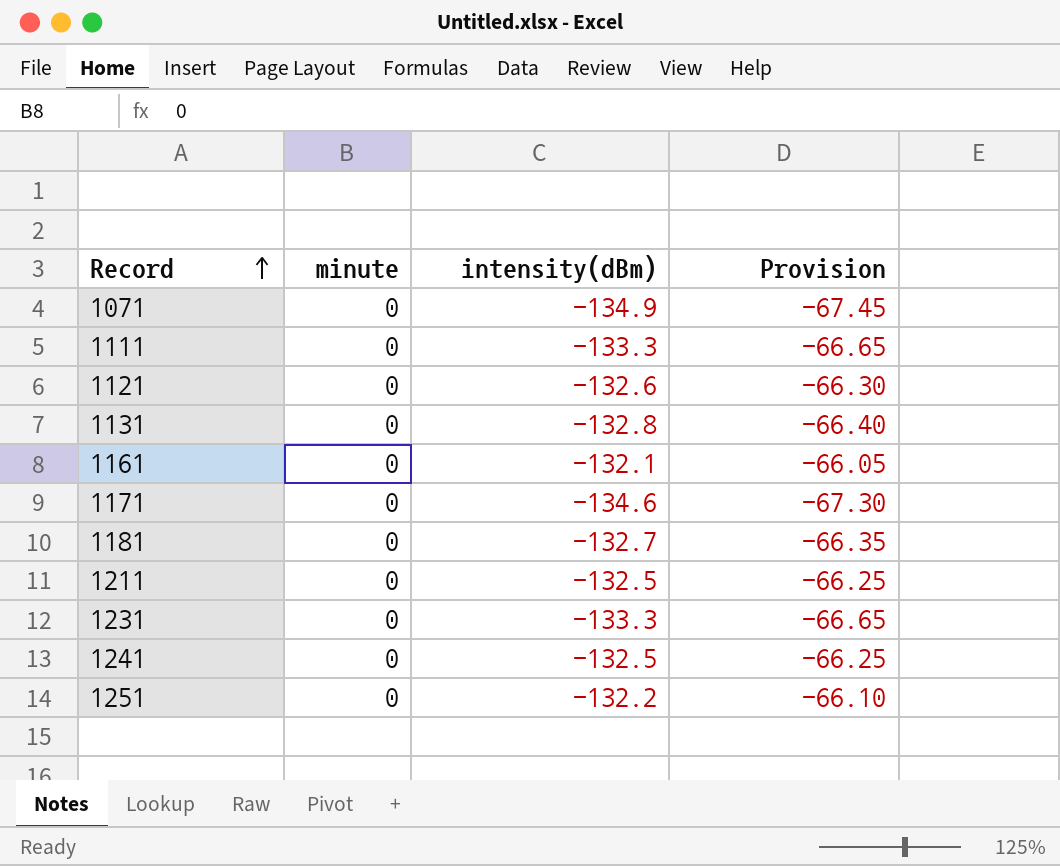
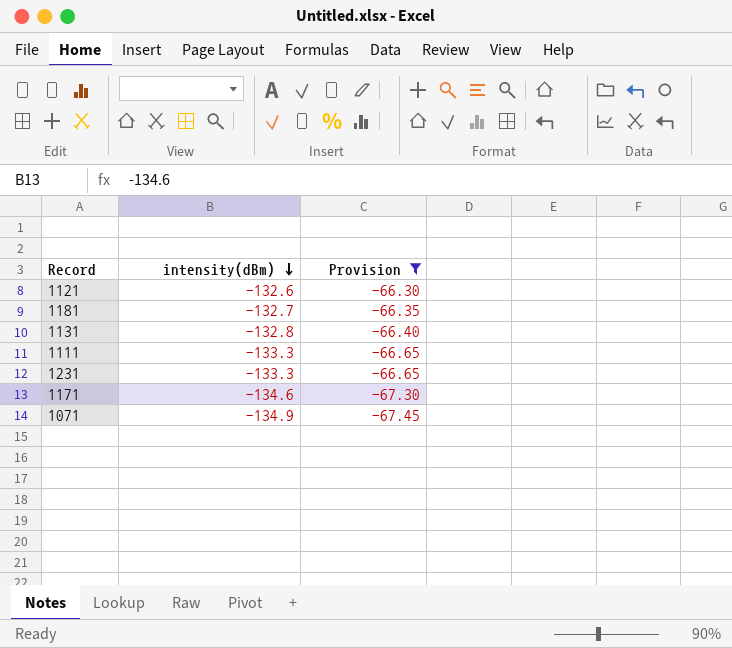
filter: none -> Provision <= -66.30
row order: Record ascending -> intensity(dBm) descending
column minute | position: 2 -> none

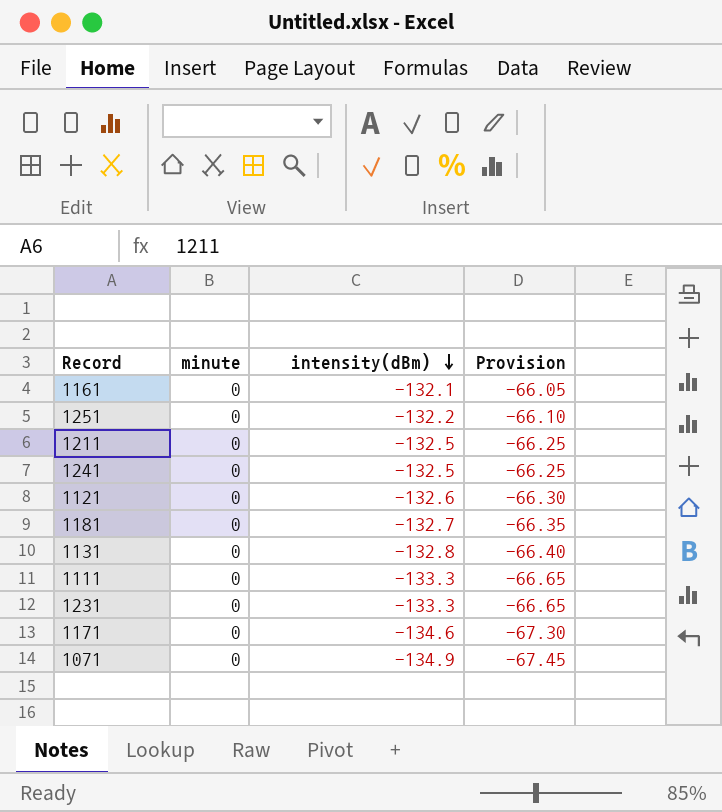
filter: Provision <= -66.30 -> none
column minute | position: none -> 2

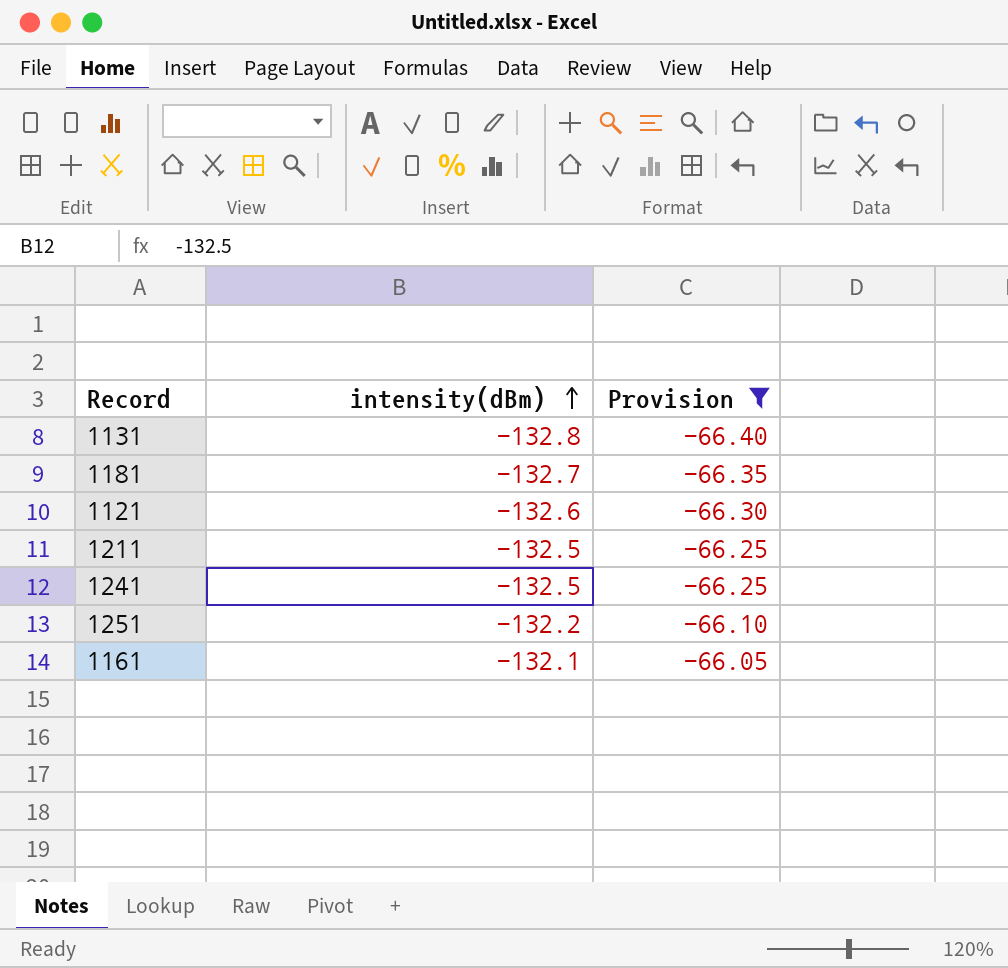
filter: none -> Provision >= -66.40
row order: intensity(dBm) descending -> intensity(dBm) ascending
column minute | position: 2 -> none

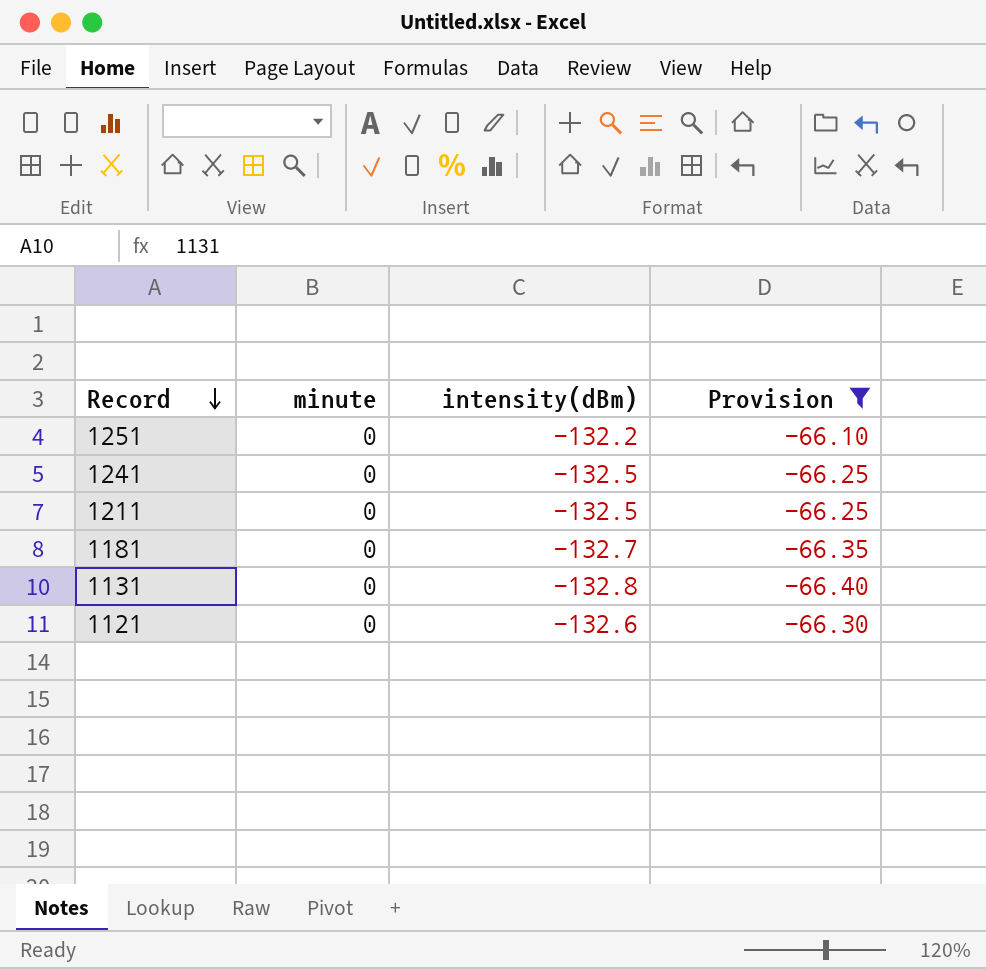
row order: intensity(dBm) ascending -> Record descending
column minute | position: none -> 2
row 1161: -132.1 | -66.05 -> none

